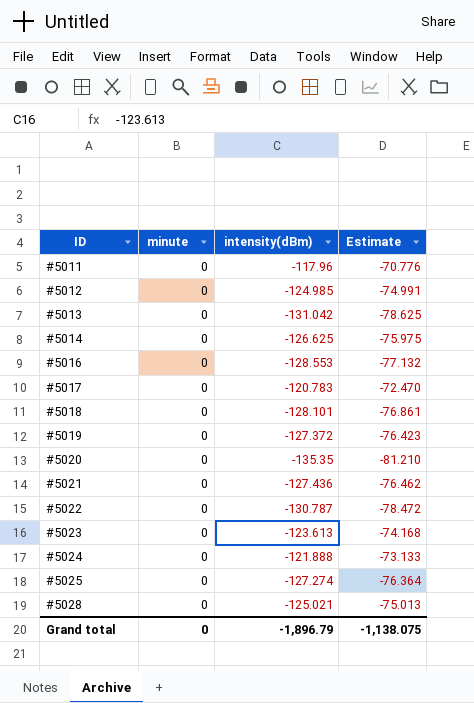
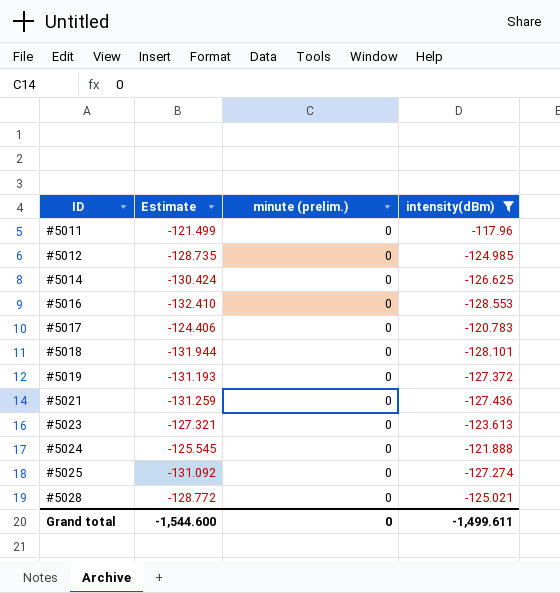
filter: none -> intensity(dBm) >= -128.553
column Estimate | formula: [intensity(dBm)] * 0.6 -> [intensity(dBm)] * 1.03
column Estimate | position: 4 -> 2
column name: minute -> minute (prelim.)
Grand total | Estimate: -1,138.075 -> -1,544.600
Grand total | intensity(dBm): -1,896.79 -> -1,499.611

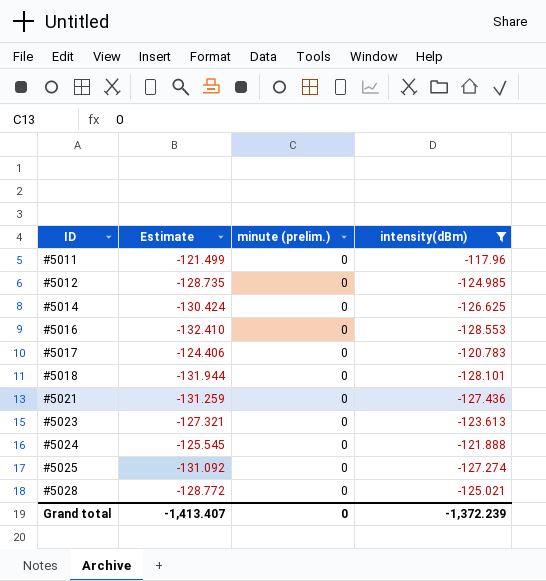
row #5019: -131.193 | 0 | -127.372 -> none
Grand total | Estimate: -1,544.600 -> -1,413.407
Grand total | intensity(dBm): -1,499.611 -> -1,372.239

